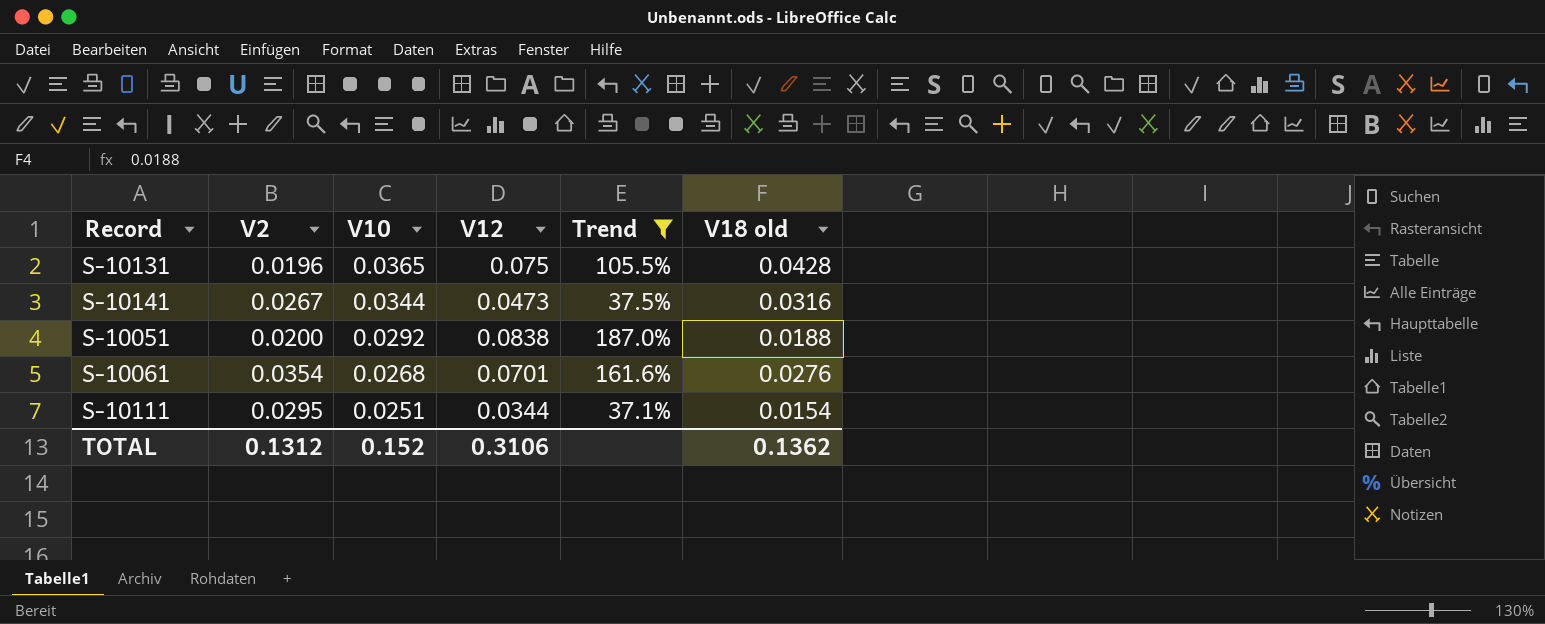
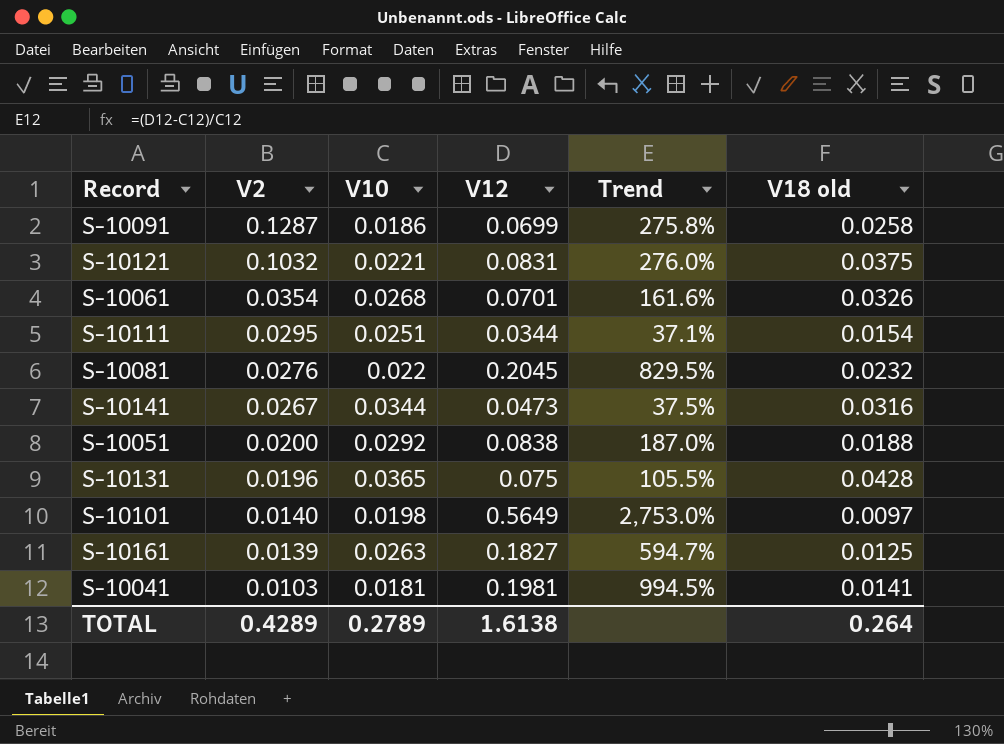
filter: Trend <= 187.0% -> none
row order: V10 descending -> V2 descending
S-10061 | V18 old: 0.0276 -> 0.0326
TOTAL | V2: 0.1312 -> 0.4289
TOTAL | V10: 0.152 -> 0.2789
TOTAL | V12: 0.3106 -> 1.6138
TOTAL | V18 old: 0.1362 -> 0.264

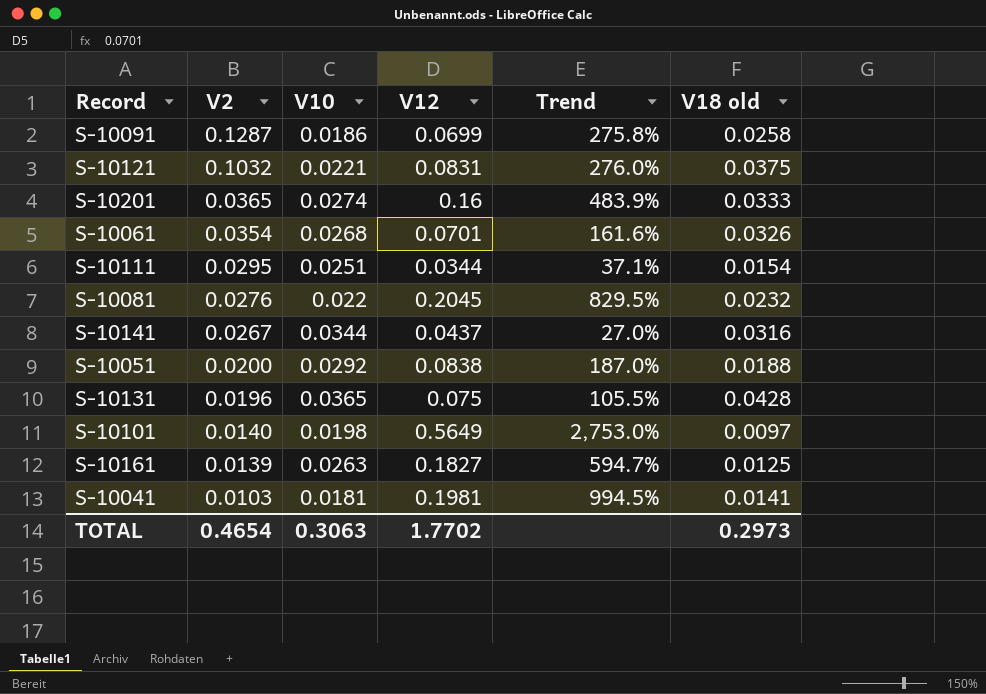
row S-10201: none -> 0.0365 | 0.0274 | 0.16 | 483.9% | 0.0333
S-10141 | V12: 0.0473 -> 0.0437
S-10141 | Trend: 37.5% -> 27.0%
TOTAL | V2: 0.4289 -> 0.4654
TOTAL | V10: 0.2789 -> 0.3063
TOTAL | V12: 1.6138 -> 1.7702
TOTAL | V18 old: 0.264 -> 0.2973

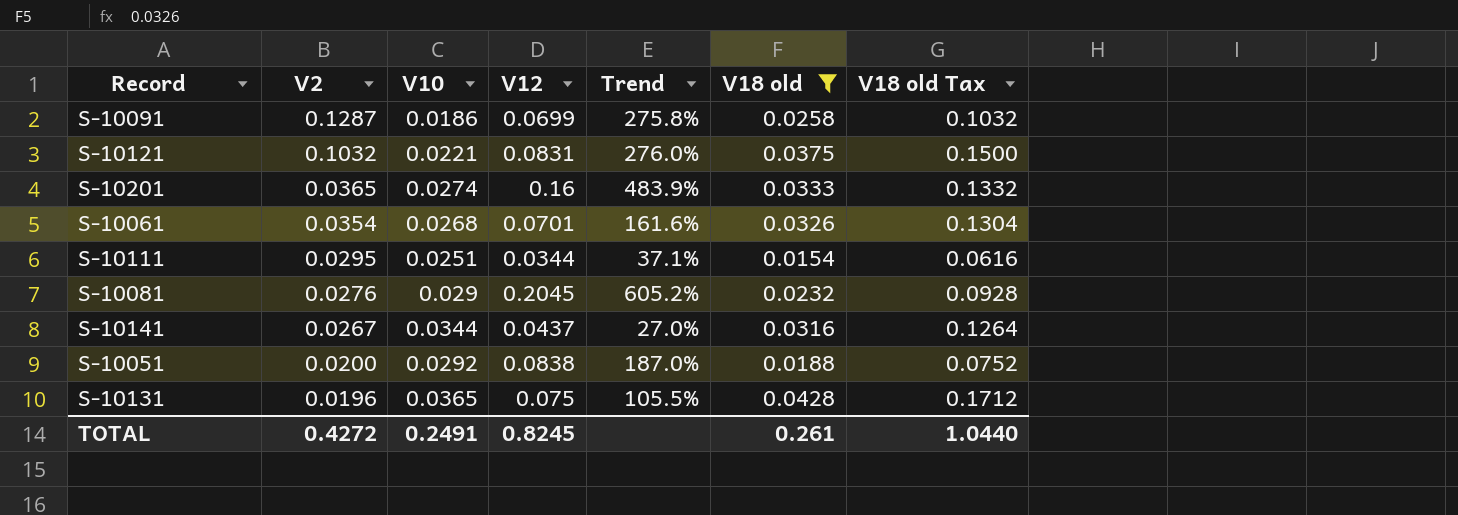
filter: none -> V18 old >= 0.0154
column V18 old Tax | formula: none -> [V18 old] * 4
S-10081 | V10: 0.022 -> 0.029
S-10081 | Trend: 829.5% -> 605.2%
TOTAL | V2: 0.4654 -> 0.4272
TOTAL | V10: 0.3063 -> 0.2491
TOTAL | V12: 1.7702 -> 0.8245
TOTAL | V18 old: 0.2973 -> 0.261

